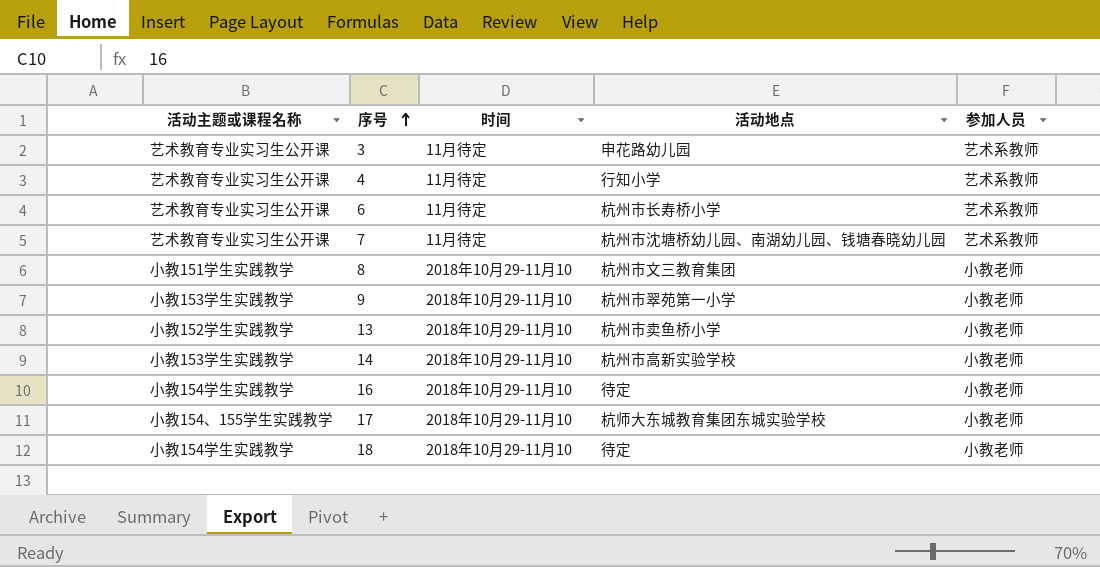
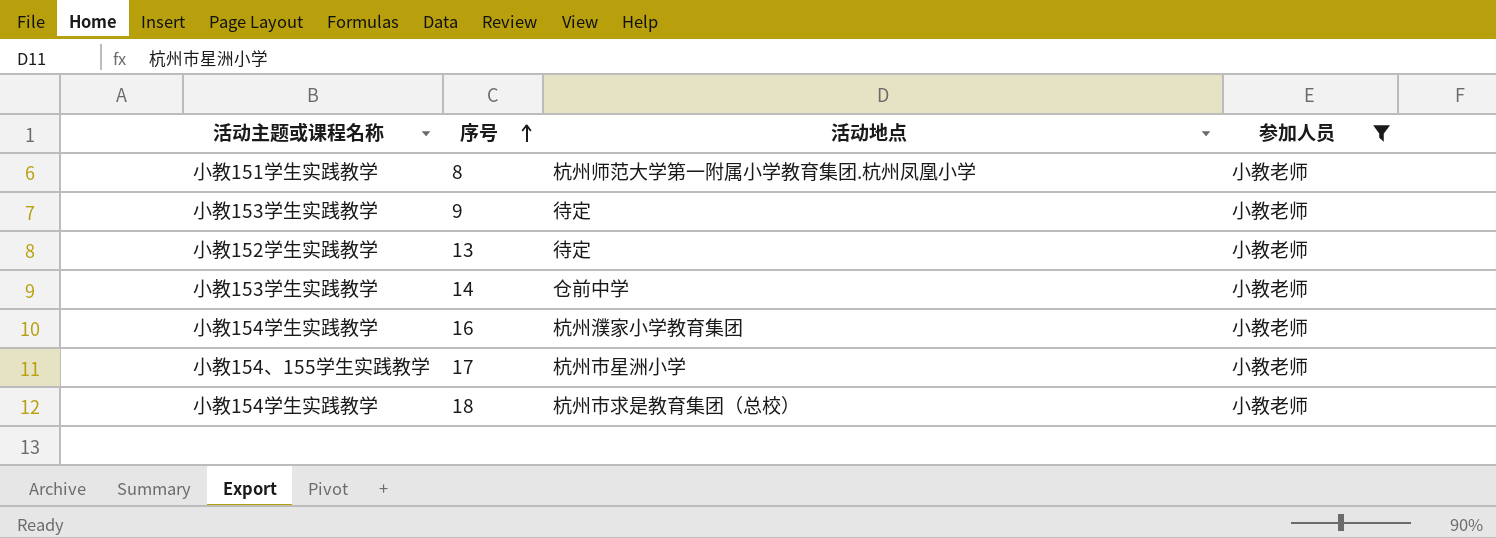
filter: none -> 参加人员 = 小教老师
column 时间 | position: 3 -> none
8 | 活动地点: 杭州市文三教育集团 -> 杭州师范大学第一附属小学教育集团.杭州凤凰小学
9 | 活动地点: 杭州市翠苑第一小学 -> 待定
13 | 活动地点: 杭州市卖鱼桥小学 -> 待定
14 | 活动地点: 杭州市高新实验学校 -> 仓前中学
16 | 活动地点: 待定 -> 杭州濮家小学教育集团
17 | 活动地点: 杭师大东城教育集团东城实验学校 -> 杭州市星洲小学
18 | 活动地点: 待定 -> 杭州市求是教育集团（总校）

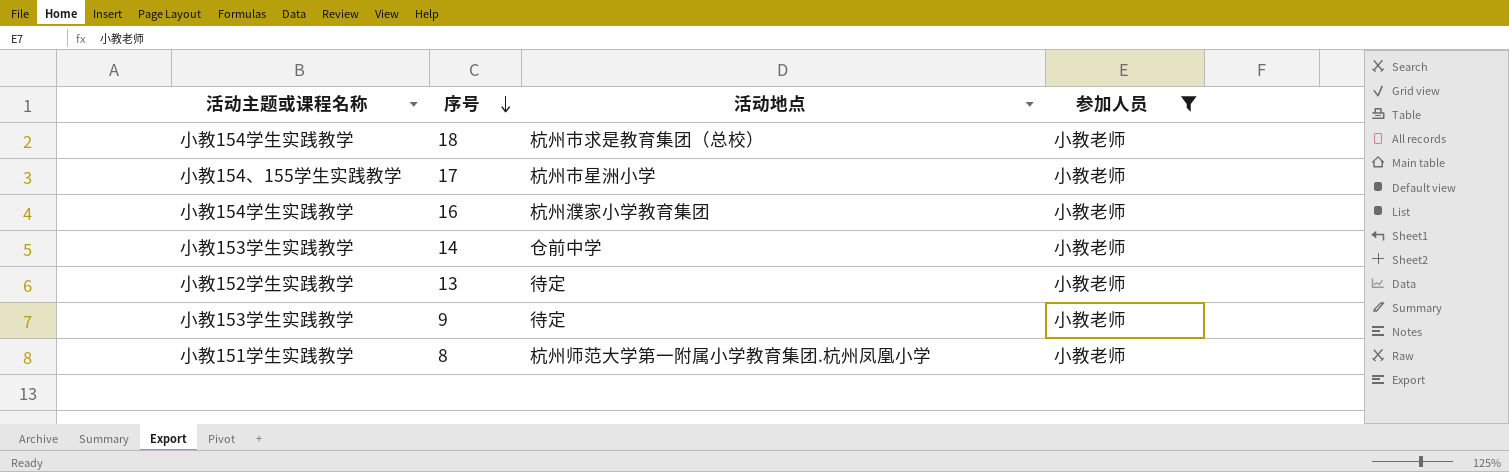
row order: 序号 ascending -> 序号 descending

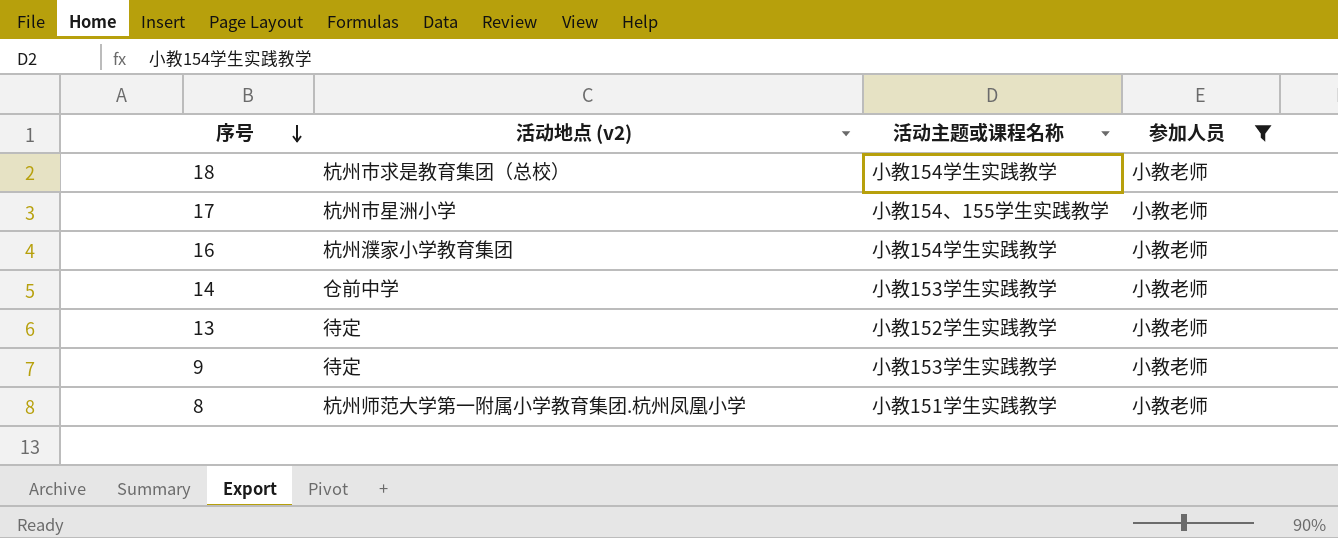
column name: 活动地点 -> 活动地点 (v2)
column 活动主题或课程名称 | position: 1 -> 3

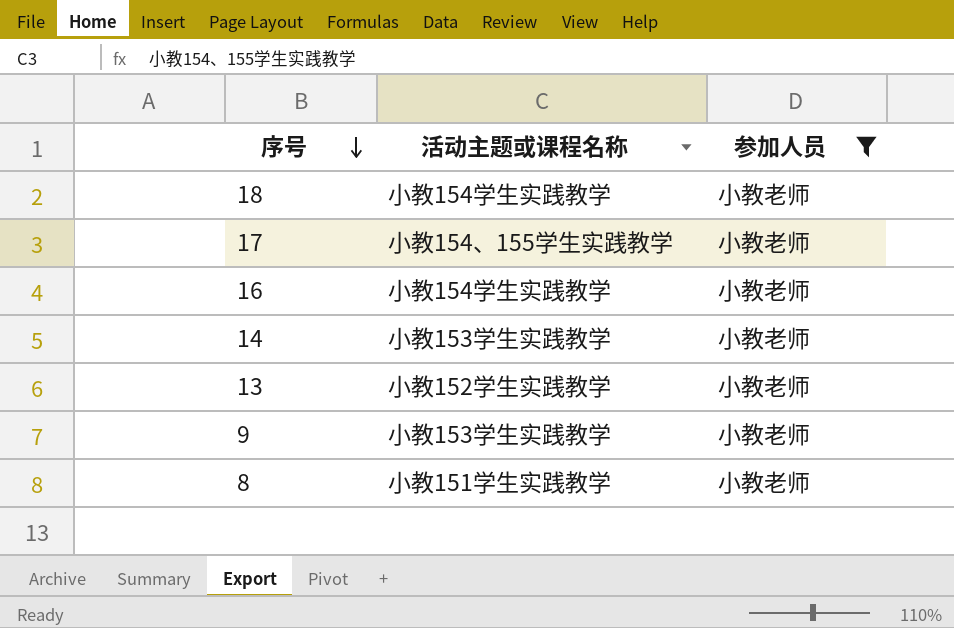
column 活动地点 (v2) | position: 2 -> none

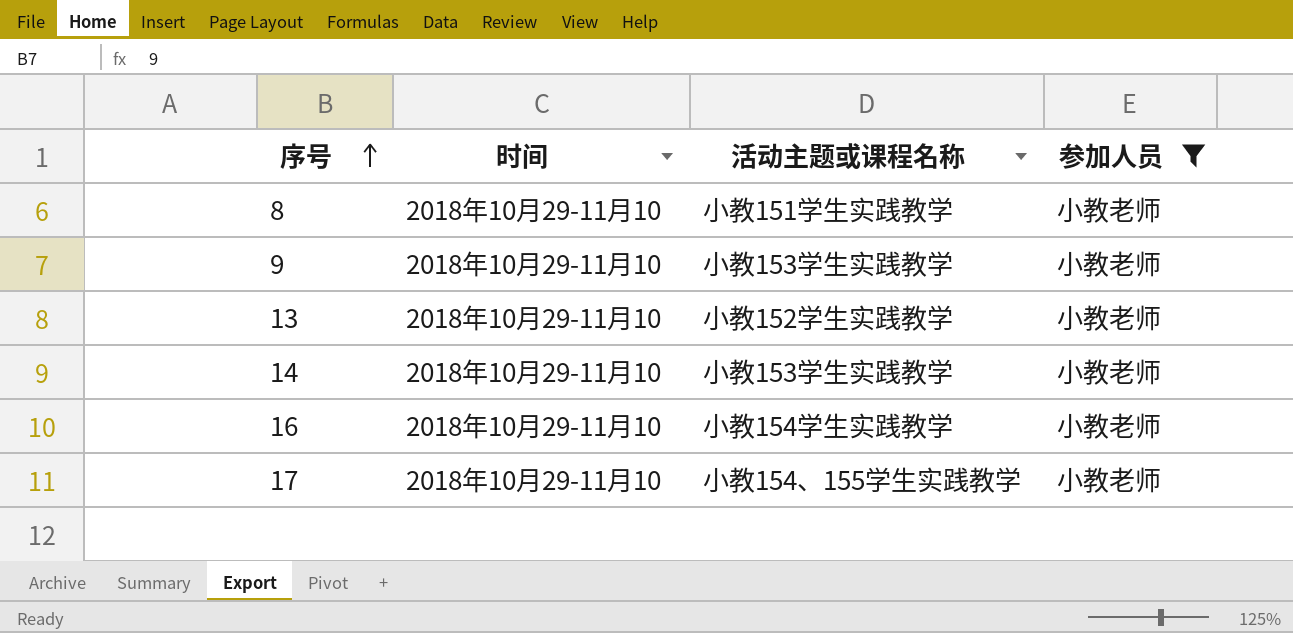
row order: 序号 descending -> 序号 ascending
column 时间 | position: none -> 2
row 18: 小教154学生实践教学 | 小教老师 -> none

